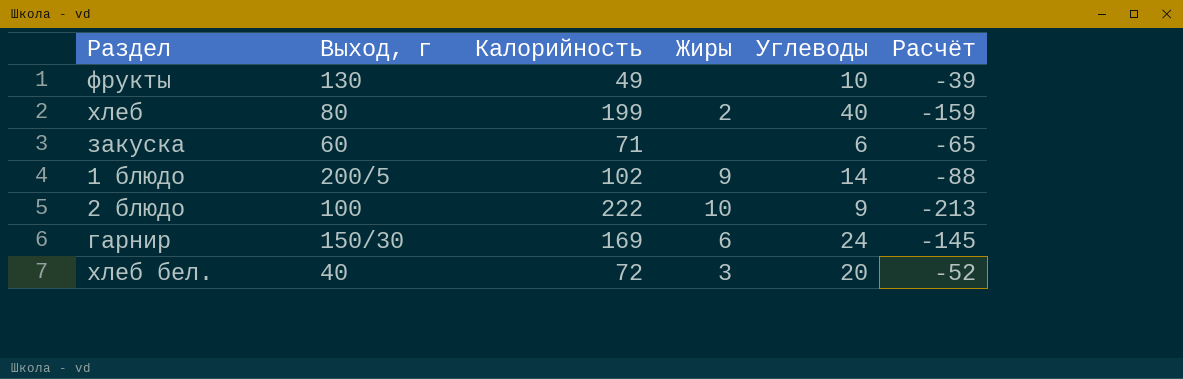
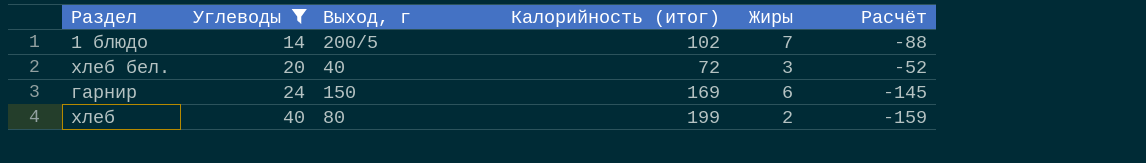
filter: none -> Углеводы >= 14
row order: none -> Углеводы ascending
column Углеводы | position: 5 -> 2
column name: Калорийность -> Калорийность (итог)
1 блюдо | Жиры: 9 -> 7
гарнир | Выход, г: 150/30 -> 150

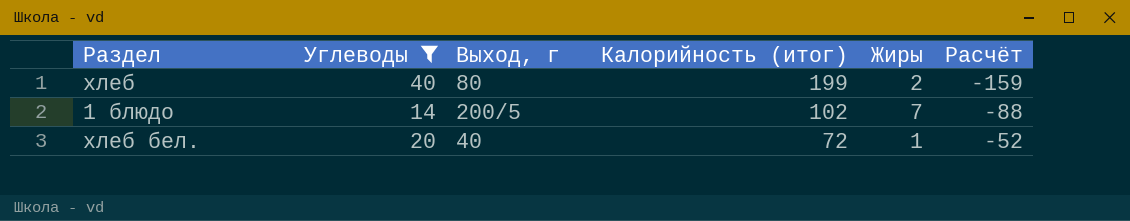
row order: Углеводы ascending -> Калорийность (итог) descending
row гарнир: 24 | 150 | 169 | 6 | -145 -> none
хлеб бел. | Жиры: 3 -> 1

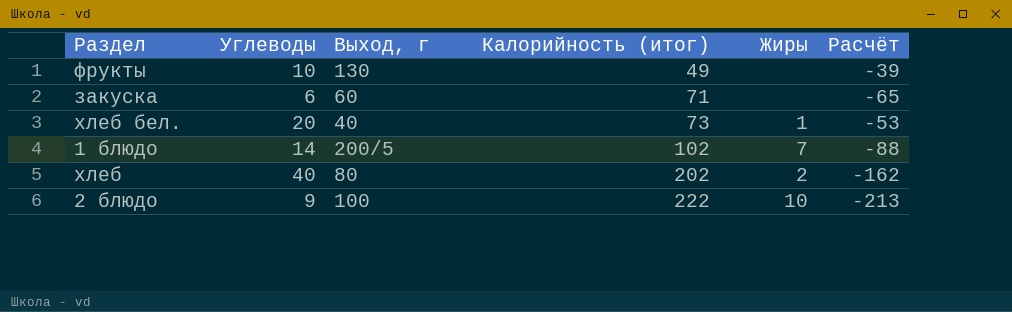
filter: Углеводы >= 14 -> none
row order: Калорийность (итог) descending -> Калорийность (итог) ascending
хлеб бел. | Калорийность (итог): 72 -> 73
хлеб бел. | Расчёт: -52 -> -53
хлеб | Калорийность (итог): 199 -> 202
хлеб | Расчёт: -159 -> -162

